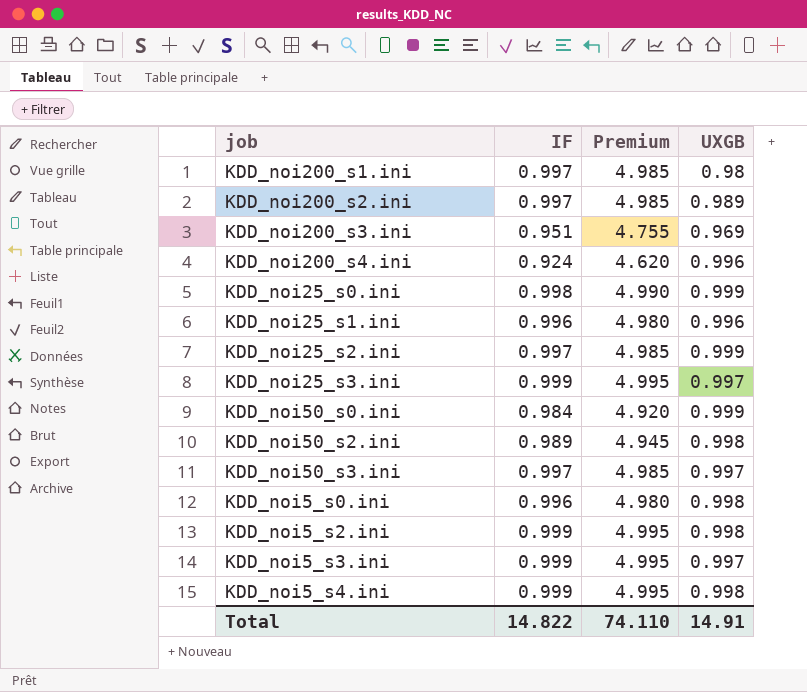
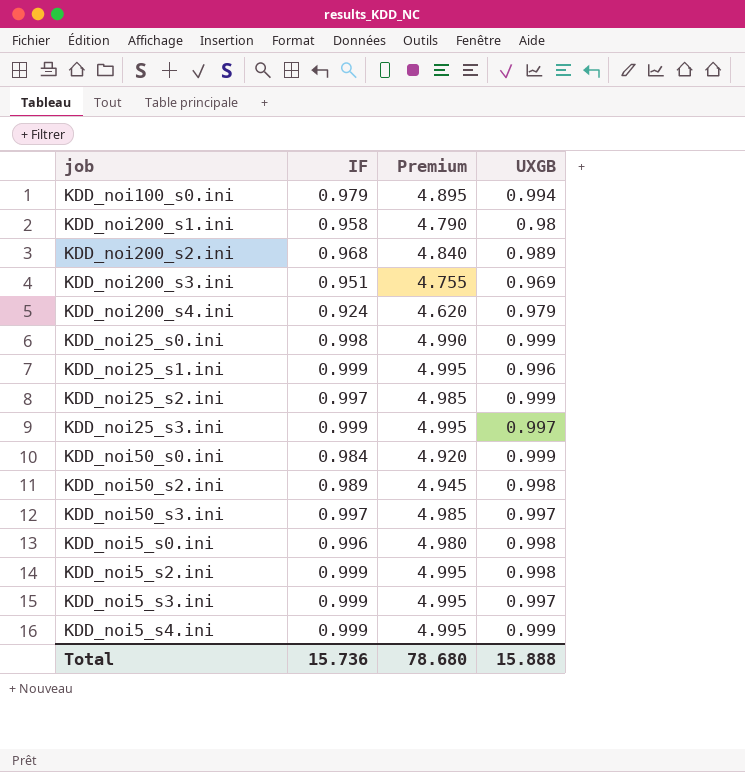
row KDD_noi100_s0.ini: none -> 0.979 | 4.895 | 0.994
KDD_noi200_s1.ini | IF: 0.997 -> 0.958
KDD_noi200_s1.ini | Premium: 4.985 -> 4.790
KDD_noi200_s2.ini | IF: 0.997 -> 0.968
KDD_noi200_s2.ini | Premium: 4.985 -> 4.840
KDD_noi200_s4.ini | UXGB: 0.996 -> 0.979
KDD_noi25_s1.ini | IF: 0.996 -> 0.999
KDD_noi25_s1.ini | Premium: 4.980 -> 4.995
KDD_noi5_s4.ini | UXGB: 0.998 -> 0.999
Total | IF: 14.822 -> 15.736
Total | Premium: 74.110 -> 78.680
Total | UXGB: 14.91 -> 15.888

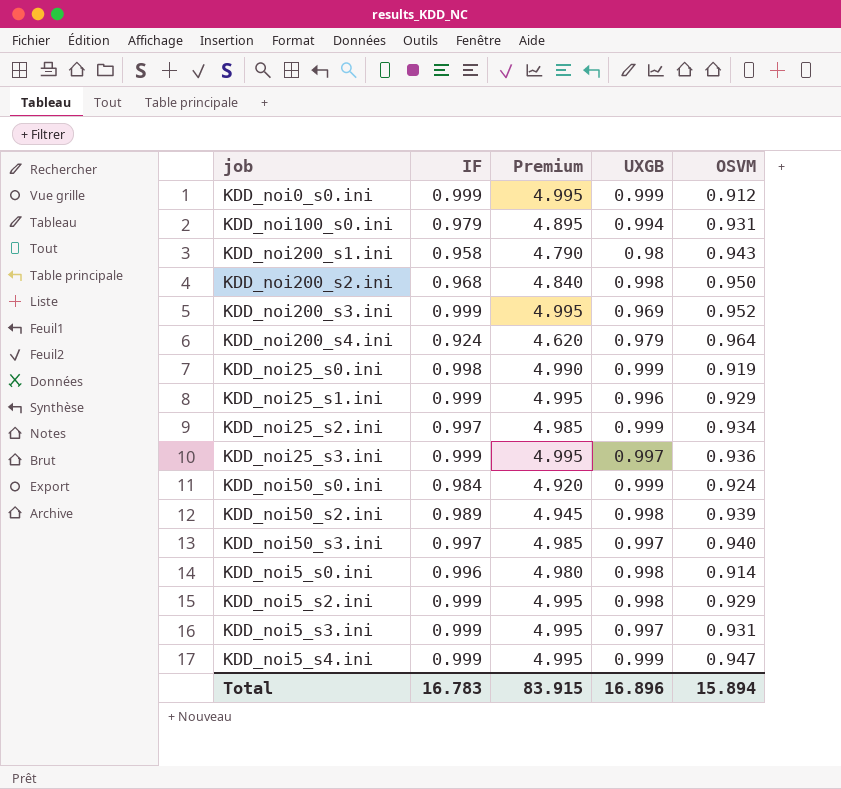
column OSVM | position: none -> 5
row KDD_noi0_s0.ini: none -> 0.999 | 4.995 | 0.999 | 0.912
KDD_noi200_s2.ini | UXGB: 0.989 -> 0.998
KDD_noi200_s3.ini | IF: 0.951 -> 0.999
KDD_noi200_s3.ini | Premium: 4.755 -> 4.995
Total | IF: 15.736 -> 16.783
Total | Premium: 78.680 -> 83.915
Total | UXGB: 15.888 -> 16.896

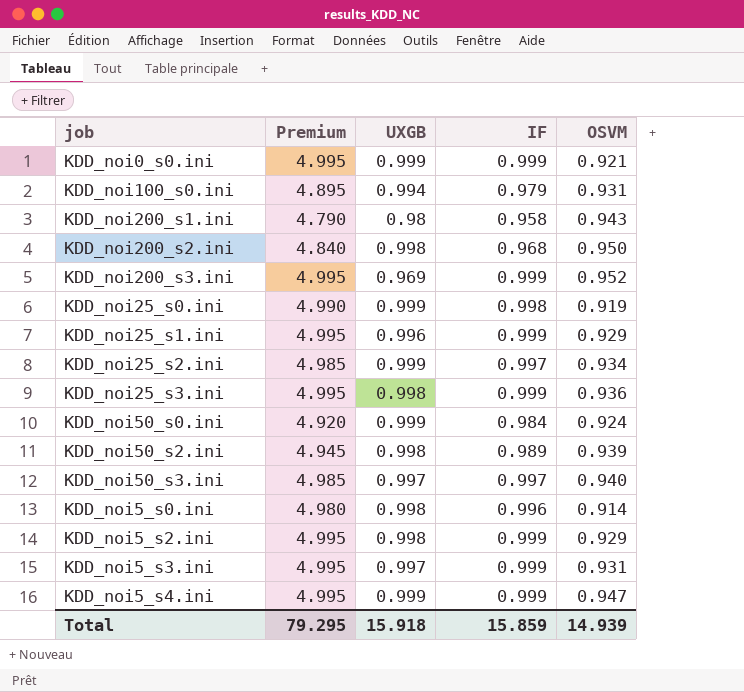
column IF | position: 2 -> 4
row KDD_noi200_s4.ini: 0.924 | 4.620 | 0.979 | 0.964 -> none
KDD_noi0_s0.ini | OSVM: 0.912 -> 0.921
KDD_noi25_s3.ini | UXGB: 0.997 -> 0.998
Total | Premium: 83.915 -> 79.295
Total | UXGB: 16.896 -> 15.918
Total | IF: 16.783 -> 15.859
Total | OSVM: 15.894 -> 14.939

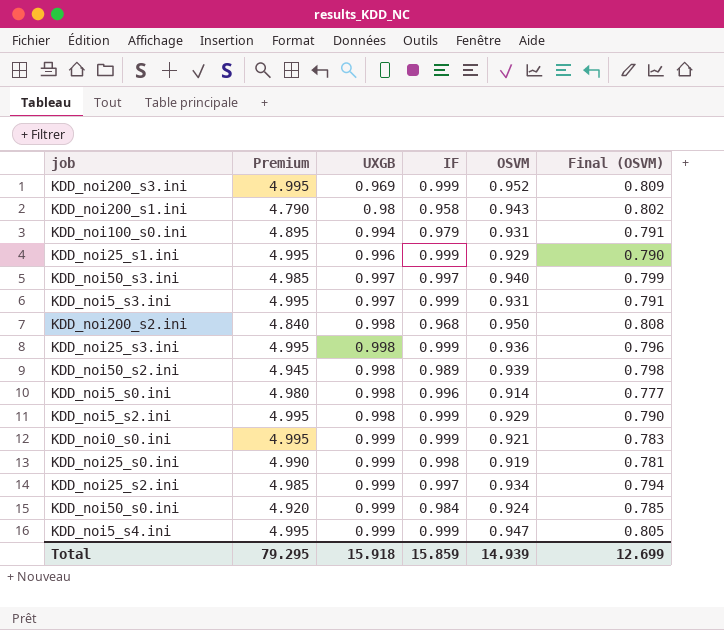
row order: none -> UXGB ascending
column Final (OSVM) | formula: none -> [OSVM] * 0.85

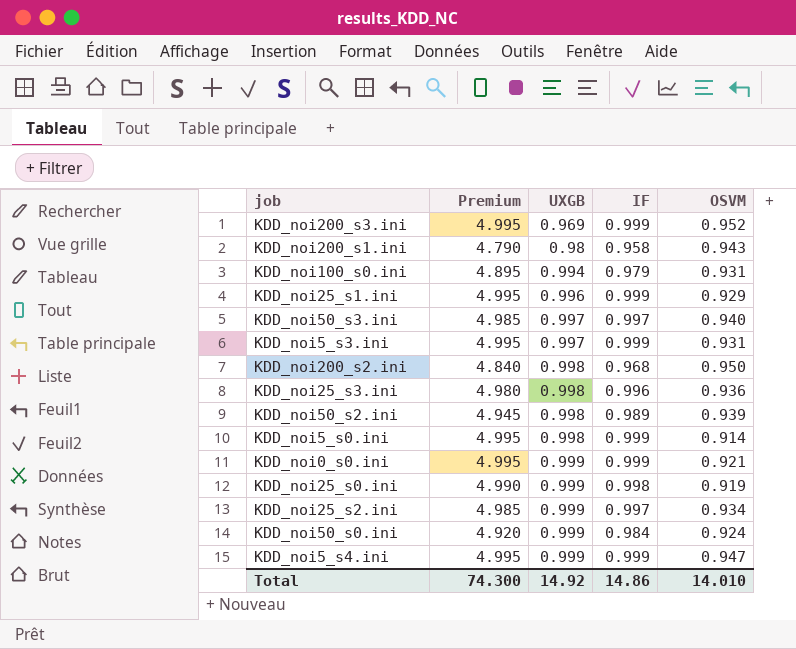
column Final (OSVM) | formula: [OSVM] * 0.85 -> none
row KDD_noi5_s2.ini: 4.995 | 0.998 | 0.999 | 0.929 | 0.790 -> none
KDD_noi25_s3.ini | Premium: 4.995 -> 4.980
KDD_noi25_s3.ini | IF: 0.999 -> 0.996
KDD_noi5_s0.ini | Premium: 4.980 -> 4.995
KDD_noi5_s0.ini | IF: 0.996 -> 0.999
Total | Premium: 79.295 -> 74.300
Total | UXGB: 15.918 -> 14.92
Total | IF: 15.859 -> 14.86
Total | OSVM: 14.939 -> 14.010

